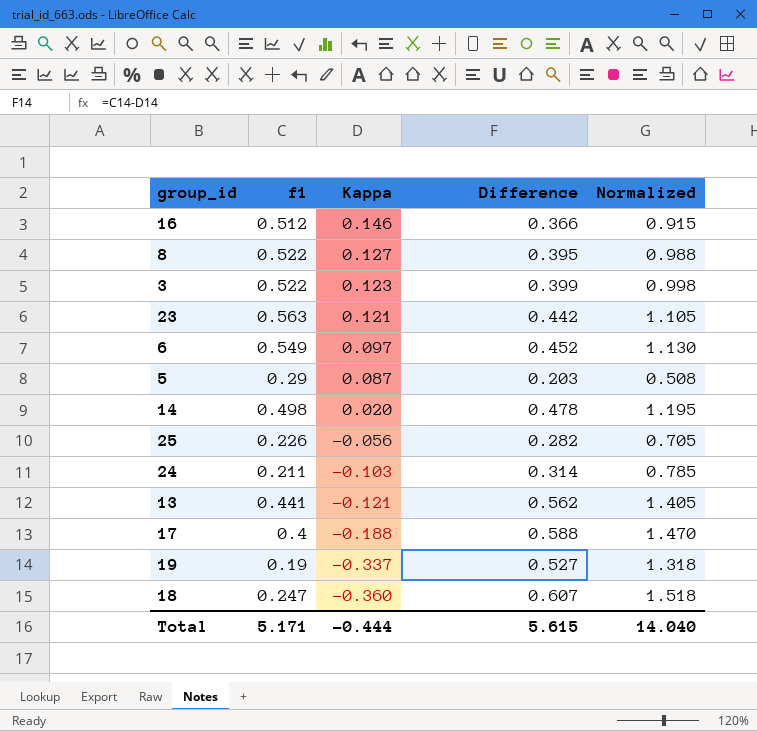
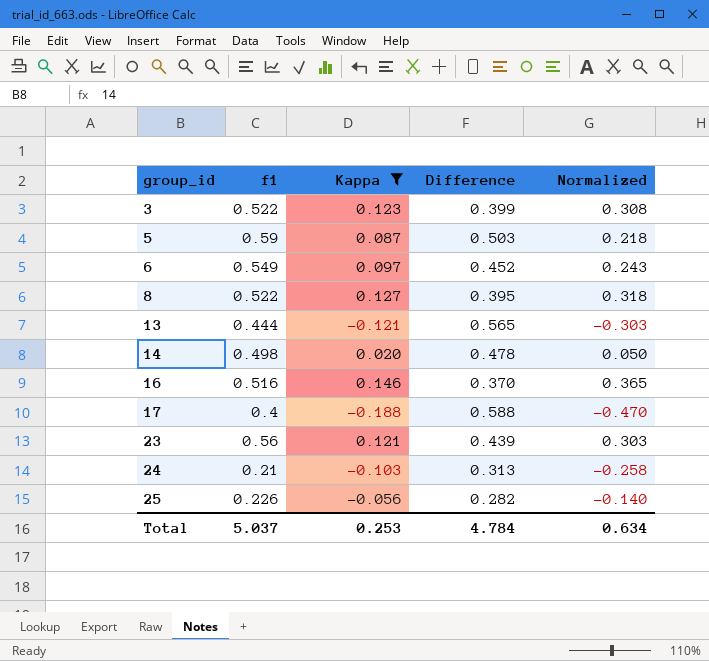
filter: none -> Kappa >= -0.188
row order: Kappa descending -> group_id ascending
column Normalized | formula: [Difference] * 2.5 -> [Kappa] * 2.5
5 | f1: 0.29 -> 0.59
5 | Difference: 0.203 -> 0.503
13 | f1: 0.441 -> 0.444
13 | Difference: 0.562 -> 0.565
16 | f1: 0.512 -> 0.516
16 | Difference: 0.366 -> 0.370
23 | f1: 0.563 -> 0.56
23 | Difference: 0.442 -> 0.439
24 | f1: 0.211 -> 0.21
24 | Difference: 0.314 -> 0.313
Total | f1: 5.171 -> 5.037
Total | Kappa: -0.444 -> 0.253
Total | Difference: 5.615 -> 4.784
Total | Normalized: 14.040 -> 0.634

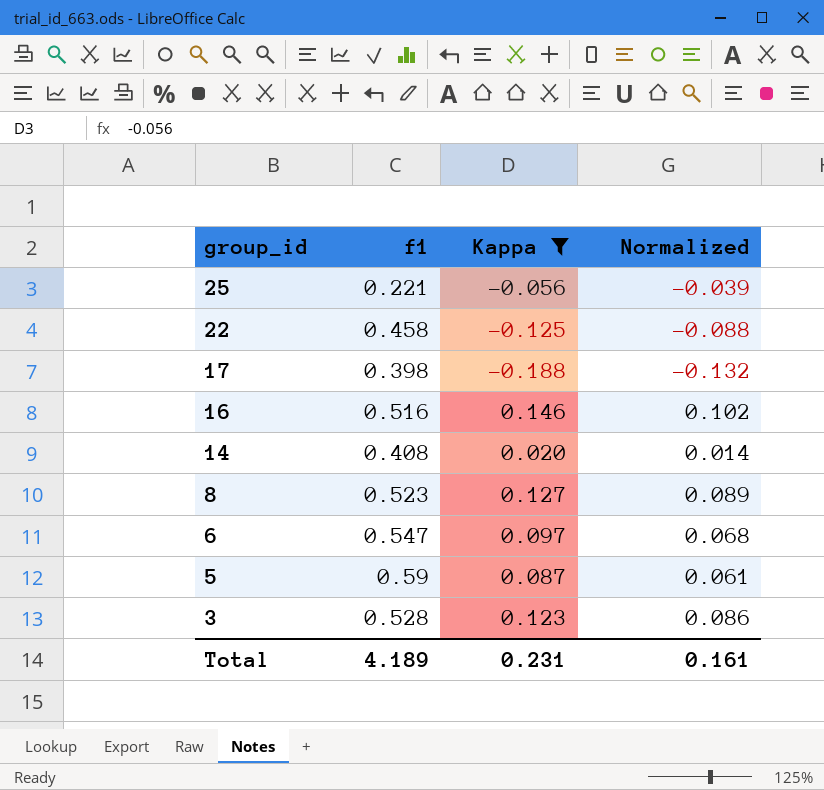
row order: group_id ascending -> group_id descending
column Difference | formula: [f1] - [Kappa] -> none
column Normalized | formula: [Kappa] * 2.5 -> [Kappa] * 0.7
row 13: 0.444 | -0.121 | 0.565 | -0.303 -> none
row 23: 0.56 | 0.121 | 0.439 | 0.303 -> none
row 24: 0.21 | -0.103 | 0.313 | -0.258 -> none
25 | f1: 0.226 -> 0.221
row 22: none -> 0.458 | -0.125 | -0.088
17 | f1: 0.4 -> 0.398
14 | f1: 0.498 -> 0.408
8 | f1: 0.522 -> 0.523
6 | f1: 0.549 -> 0.547
3 | f1: 0.522 -> 0.528
Total | f1: 5.037 -> 4.189
Total | Kappa: 0.253 -> 0.231
Total | Normalized: 0.634 -> 0.161

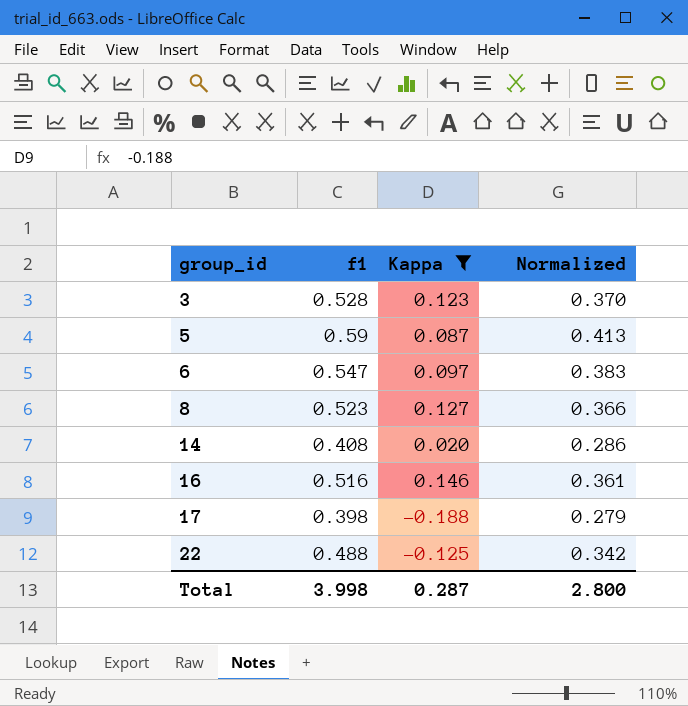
row order: group_id descending -> group_id ascending
column Normalized | formula: [Kappa] * 0.7 -> [f1] * 0.7
row 25: 0.221 | -0.056 | -0.039 -> none
22 | f1: 0.458 -> 0.488
Total | f1: 4.189 -> 3.998
Total | Kappa: 0.231 -> 0.287
Total | Normalized: 0.161 -> 2.800

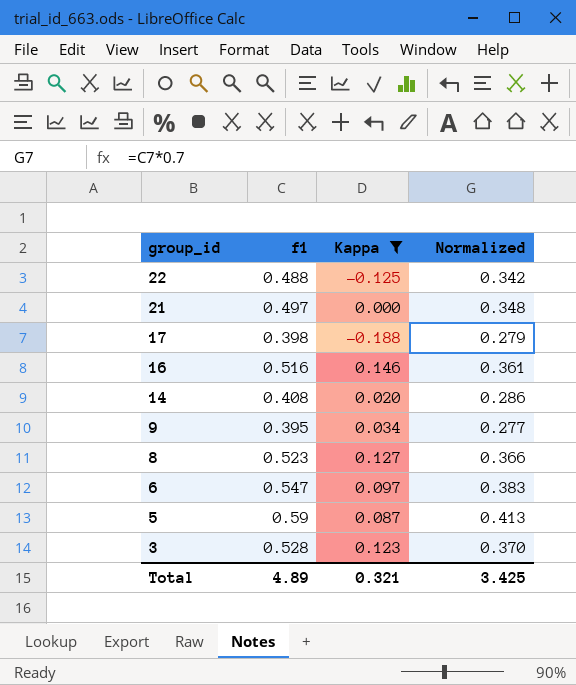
row order: group_id ascending -> group_id descending
row 21: none -> 0.497 | 0.000 | 0.348
row 9: none -> 0.395 | 0.034 | 0.277
Total | f1: 3.998 -> 4.89
Total | Kappa: 0.287 -> 0.321
Total | Normalized: 2.800 -> 3.425

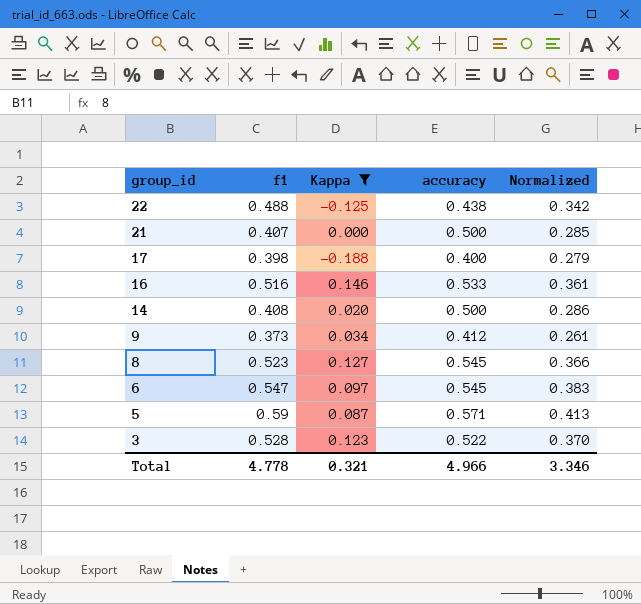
column accuracy | position: none -> 4
21 | f1: 0.497 -> 0.407
21 | Normalized: 0.348 -> 0.285
9 | f1: 0.395 -> 0.373
9 | Normalized: 0.277 -> 0.261
Total | f1: 4.89 -> 4.778
Total | Normalized: 3.425 -> 3.346

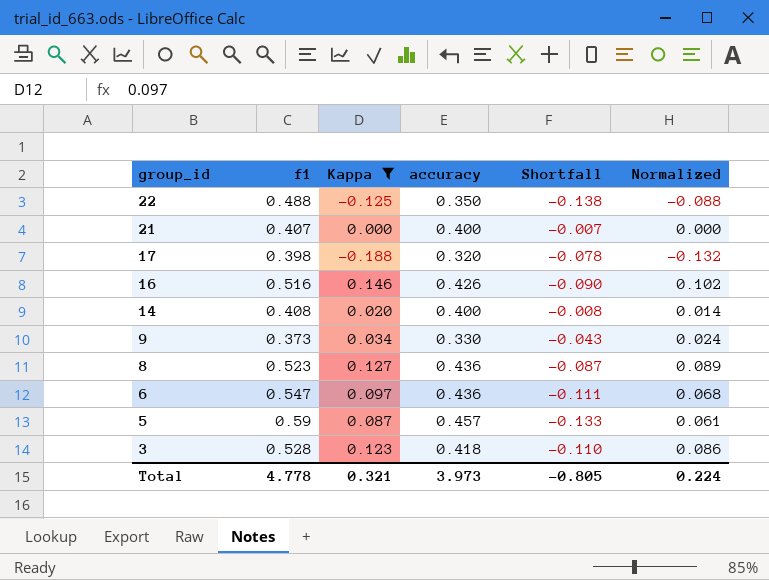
column Shortfall | formula: none -> [accuracy] - [f1]
column Normalized | formula: [f1] * 0.7 -> [Kappa] * 0.7
22 | accuracy: 0.438 -> 0.350
21 | accuracy: 0.500 -> 0.400
17 | accuracy: 0.400 -> 0.320
16 | accuracy: 0.533 -> 0.426
14 | accuracy: 0.500 -> 0.400
9 | accuracy: 0.412 -> 0.330
8 | accuracy: 0.545 -> 0.436
6 | accuracy: 0.545 -> 0.436
5 | accuracy: 0.571 -> 0.457
3 | accuracy: 0.522 -> 0.418
Total | accuracy: 4.966 -> 3.973
Total | Normalized: 3.346 -> 0.224

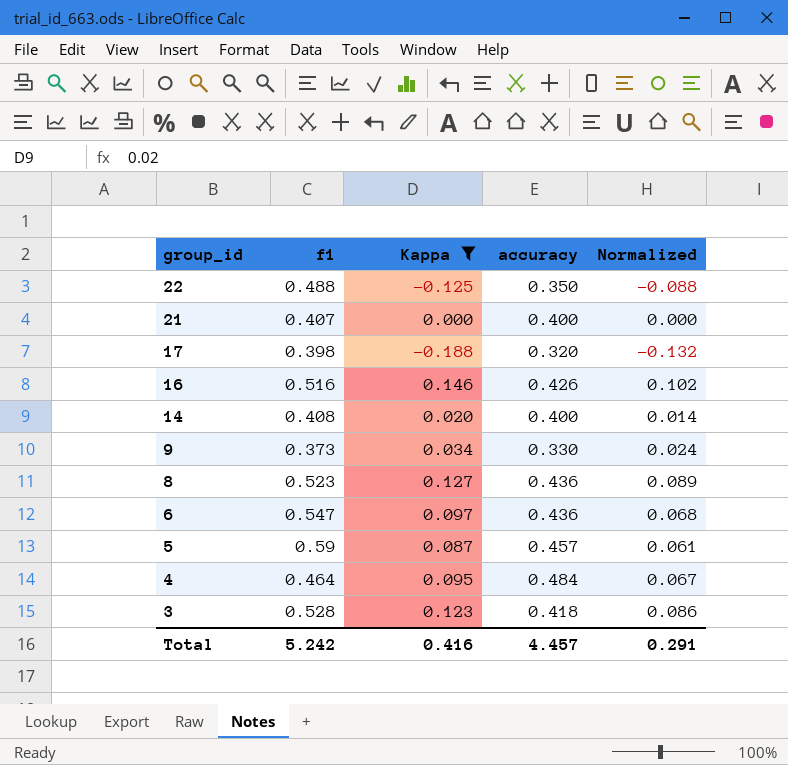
column Shortfall | formula: [accuracy] - [f1] -> none
row 4: none -> 0.464 | 0.095 | 0.484 | 0.067
Total | f1: 4.778 -> 5.242
Total | Kappa: 0.321 -> 0.416
Total | accuracy: 3.973 -> 4.457
Total | Normalized: 0.224 -> 0.291

